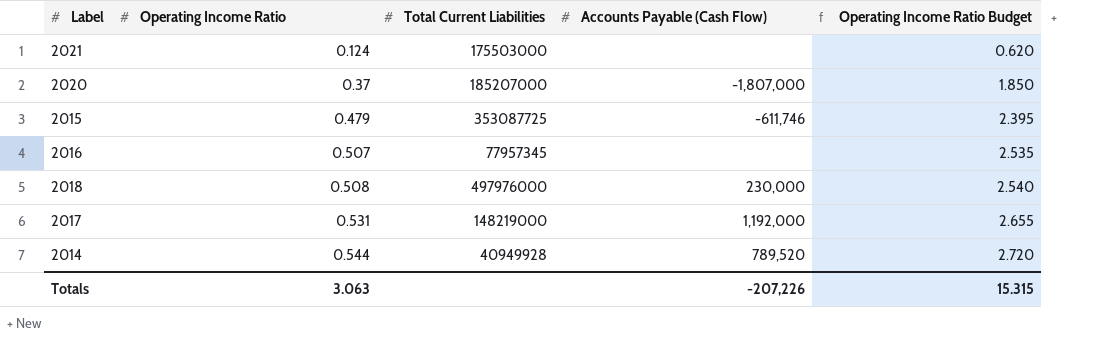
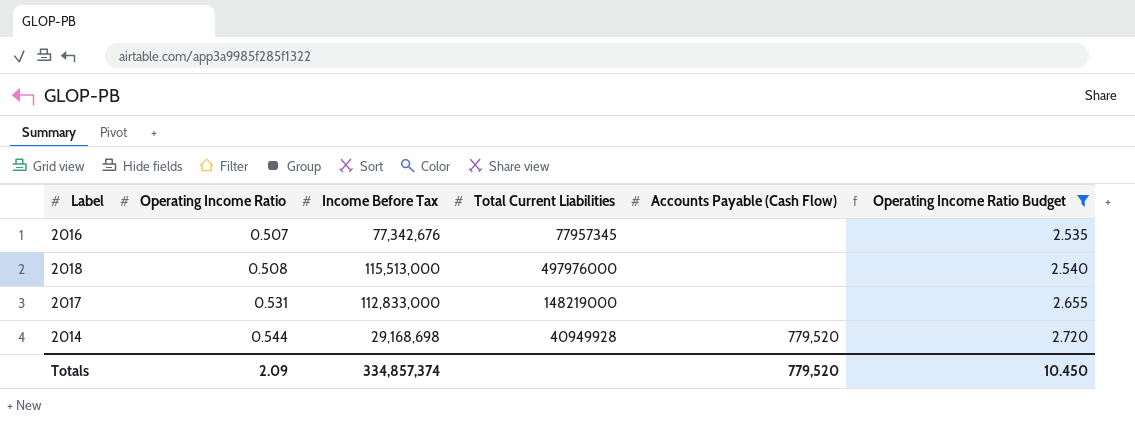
filter: none -> Operating Income Ratio Budget >= 2.535
column Income Before Tax | position: none -> 3
2018 | Accounts Payable (Cash Flow): 230,000 -> none
2017 | Accounts Payable (Cash Flow): 1,192,000 -> none
2014 | Accounts Payable (Cash Flow): 789,520 -> 779,520
Totals | Operating Income Ratio: 3.063 -> 2.09
Totals | Accounts Payable (Cash Flow): -207,226 -> 779,520
Totals | Operating Income Ratio Budget: 15.315 -> 10.450

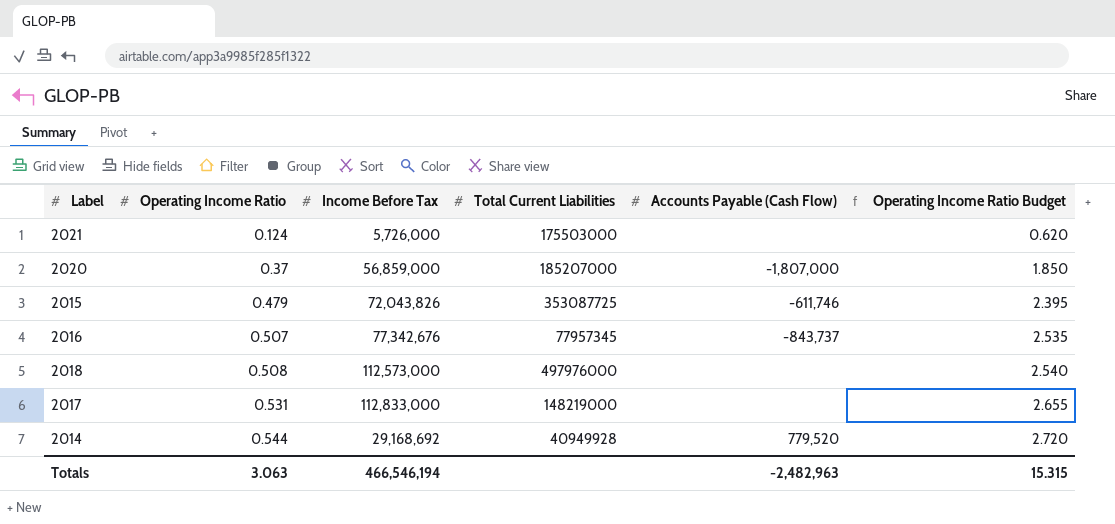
filter: Operating Income Ratio Budget >= 2.535 -> none
2016 | Accounts Payable (Cash Flow): none -> -843,737
2018 | Income Before Tax: 115,513,000 -> 112,573,000
2014 | Income Before Tax: 29,168,698 -> 29,168,692
Totals | Operating Income Ratio: 2.09 -> 3.063
Totals | Income Before Tax: 334,857,374 -> 466,546,194
Totals | Accounts Payable (Cash Flow): 779,520 -> -2,482,963
Totals | Operating Income Ratio Budget: 10.450 -> 15.315

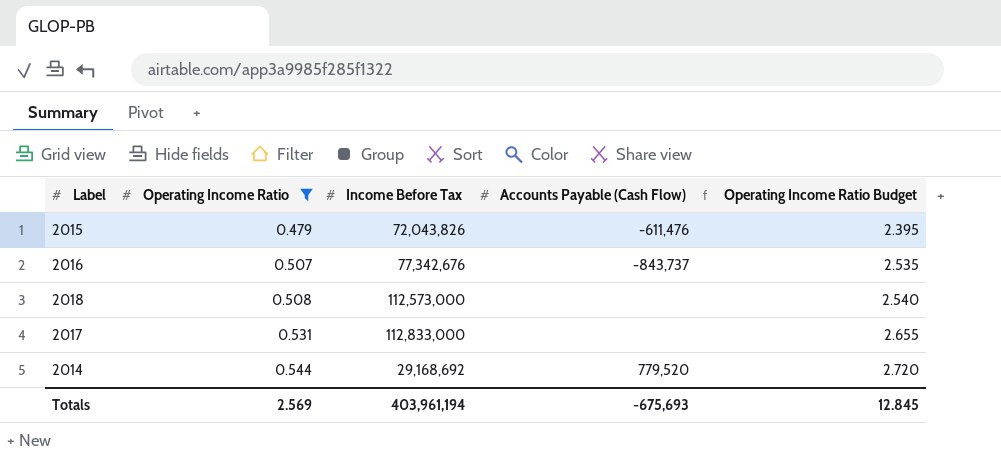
filter: none -> Operating Income Ratio >= 0.479
column Total Current Liabilities | position: 4 -> none
2015 | Accounts Payable (Cash Flow): -611,746 -> -611,476
Totals | Operating Income Ratio: 3.063 -> 2.569
Totals | Income Before Tax: 466,546,194 -> 403,961,194
Totals | Accounts Payable (Cash Flow): -2,482,963 -> -675,693
Totals | Operating Income Ratio Budget: 15.315 -> 12.845

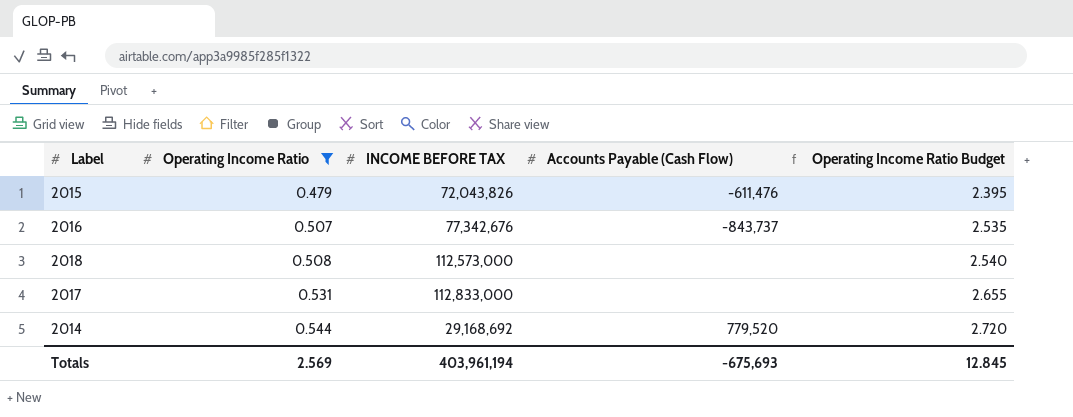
column name: Income Before Tax -> INCOME BEFORE TAX

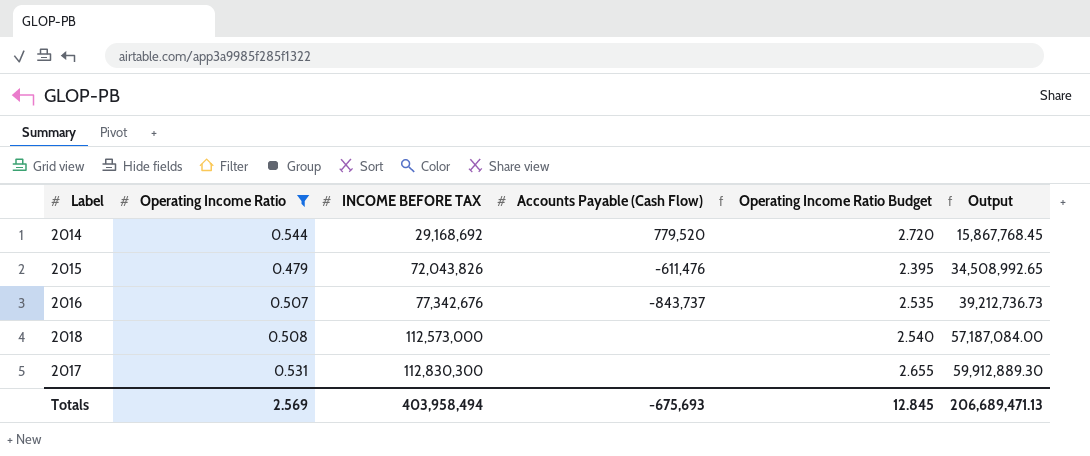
row order: Operating Income Ratio ascending -> INCOME BEFORE TAX ascending
column Output | formula: none -> [Operating Income Ratio] * [INCOME BEFORE TAX]
2017 | INCOME BEFORE TAX: 112,833,000 -> 112,830,300
Totals | INCOME BEFORE TAX: 403,961,194 -> 403,958,494

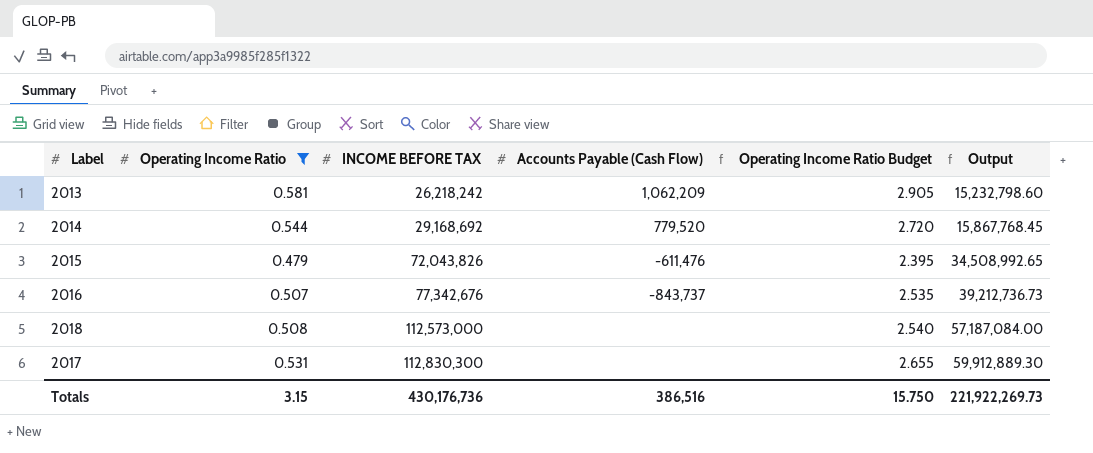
row 2013: none -> 0.581 | 26,218,242 | 1,062,209 | 2.905 | 15,232,798.60
Totals | Operating Income Ratio: 2.569 -> 3.15
Totals | INCOME BEFORE TAX: 403,958,494 -> 430,176,736
Totals | Accounts Payable (Cash Flow): -675,693 -> 386,516
Totals | Operating Income Ratio Budget: 12.845 -> 15.750
Totals | Output: 206,689,471.13 -> 221,922,269.73

